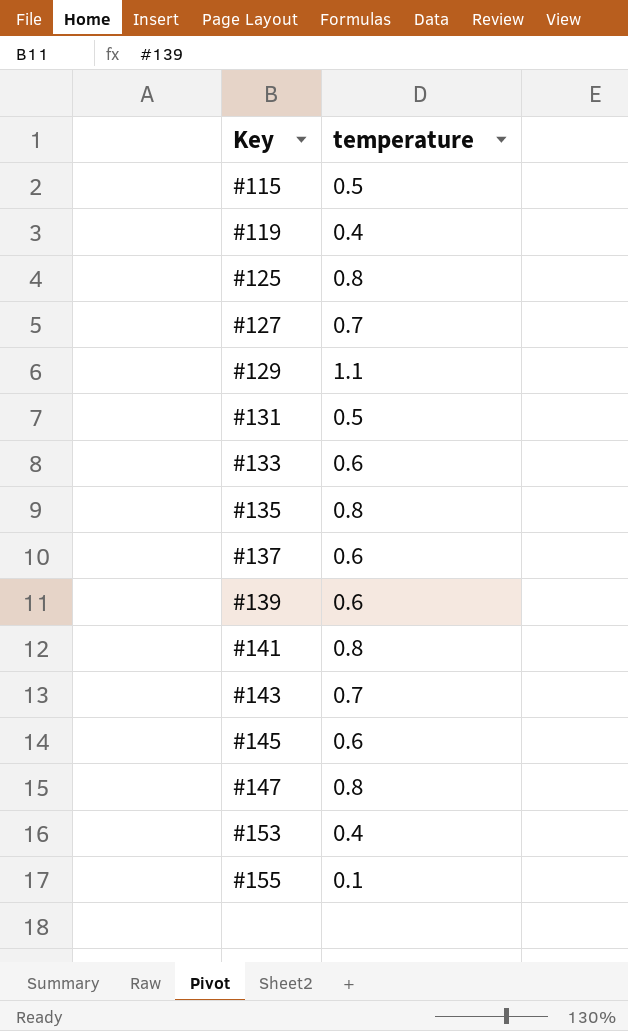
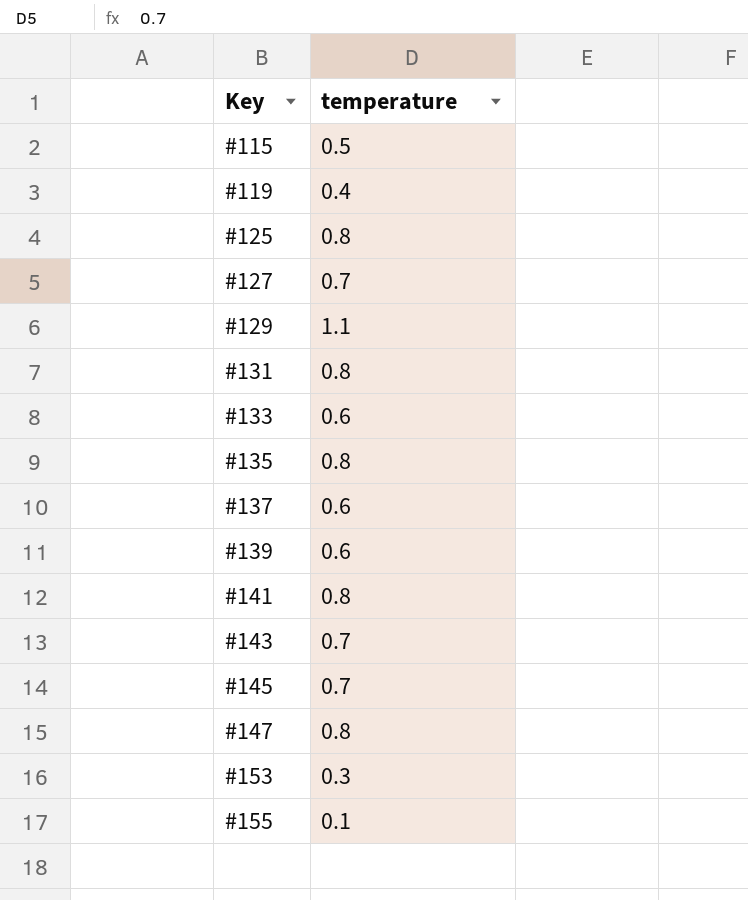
#131 | temperature: 0.5 -> 0.8
#145 | temperature: 0.6 -> 0.7
#153 | temperature: 0.4 -> 0.3

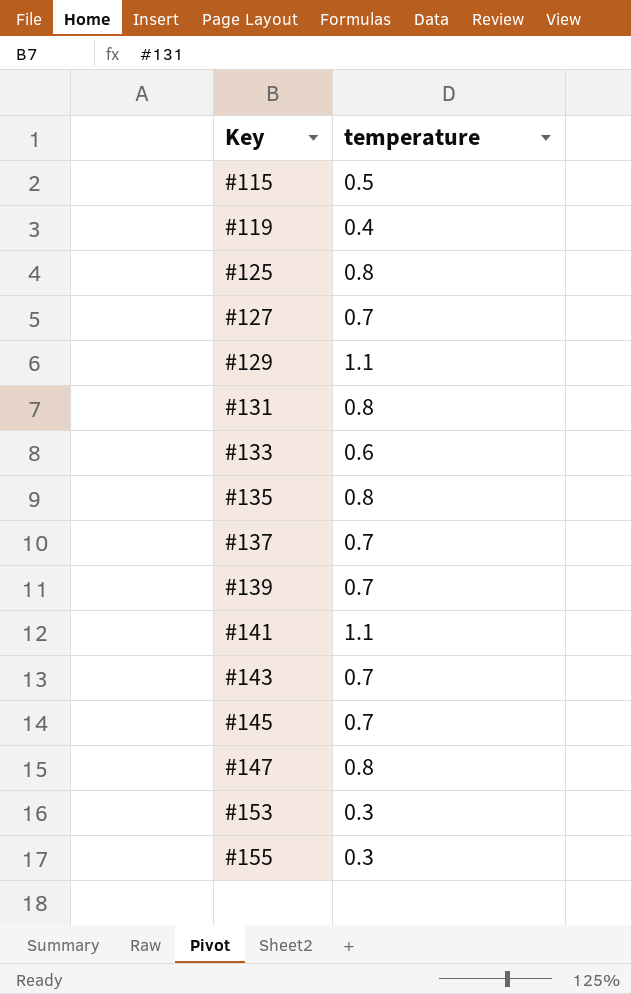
#137 | temperature: 0.6 -> 0.7
#139 | temperature: 0.6 -> 0.7
#141 | temperature: 0.8 -> 1.1
#155 | temperature: 0.1 -> 0.3

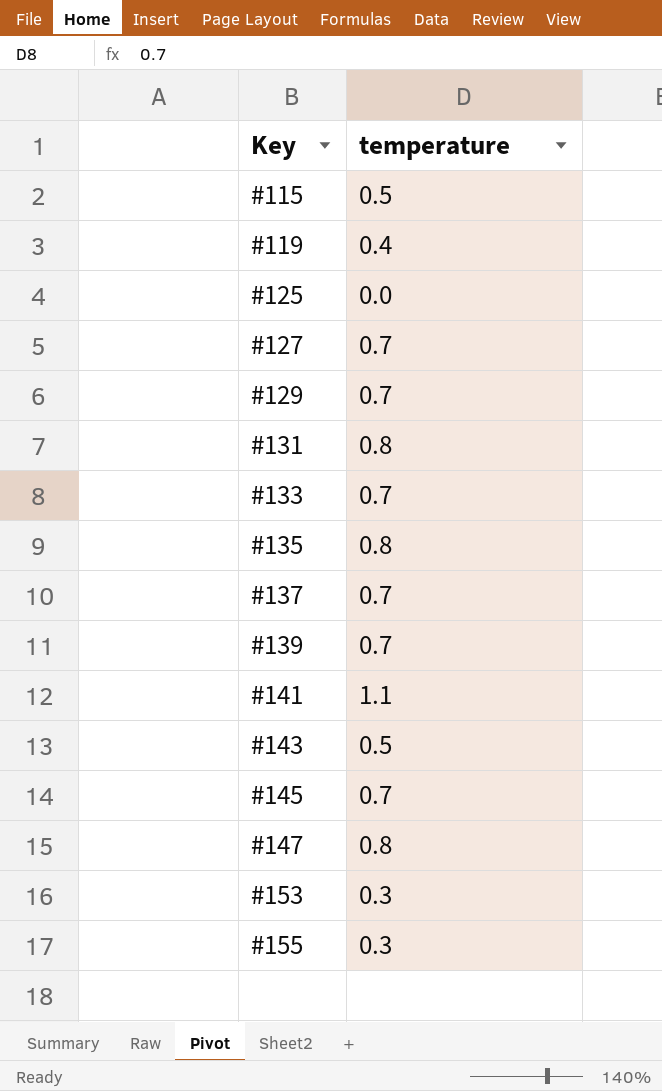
#125 | temperature: 0.8 -> 0.0
#129 | temperature: 1.1 -> 0.7
#133 | temperature: 0.6 -> 0.7
#143 | temperature: 0.7 -> 0.5

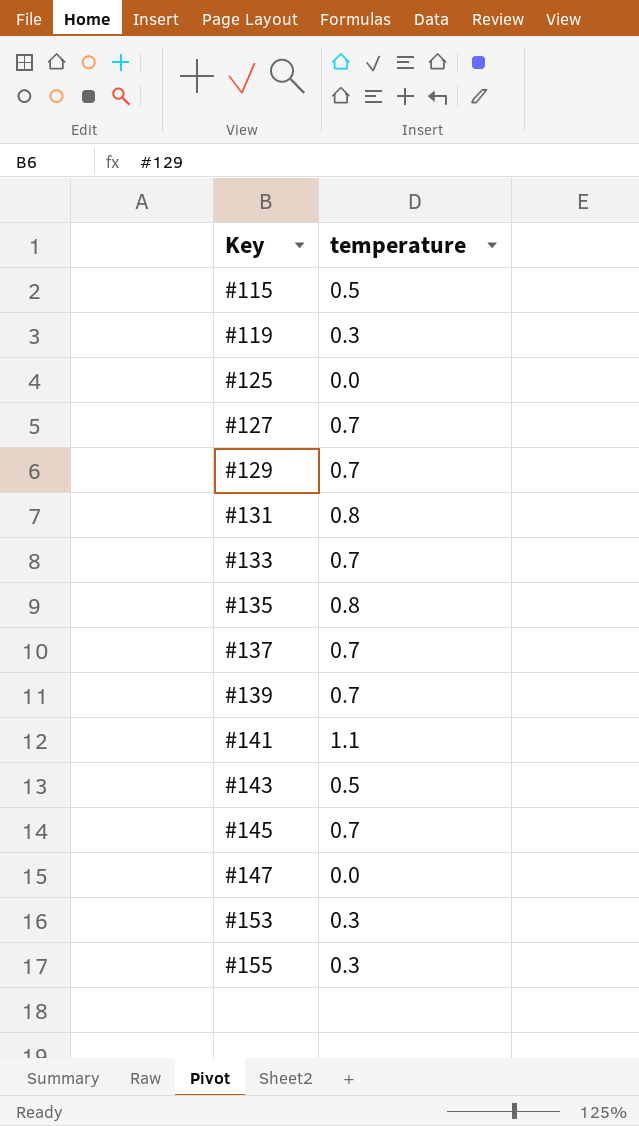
#119 | temperature: 0.4 -> 0.3
#147 | temperature: 0.8 -> 0.0

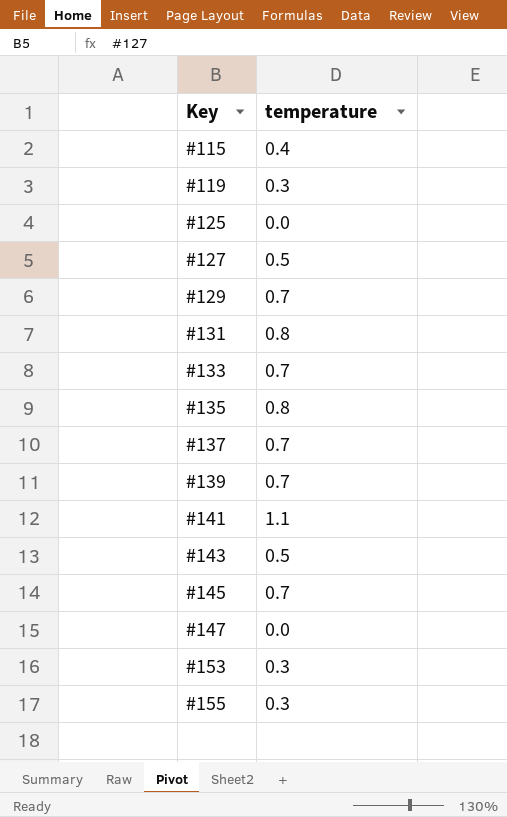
#115 | temperature: 0.5 -> 0.4
#127 | temperature: 0.7 -> 0.5

